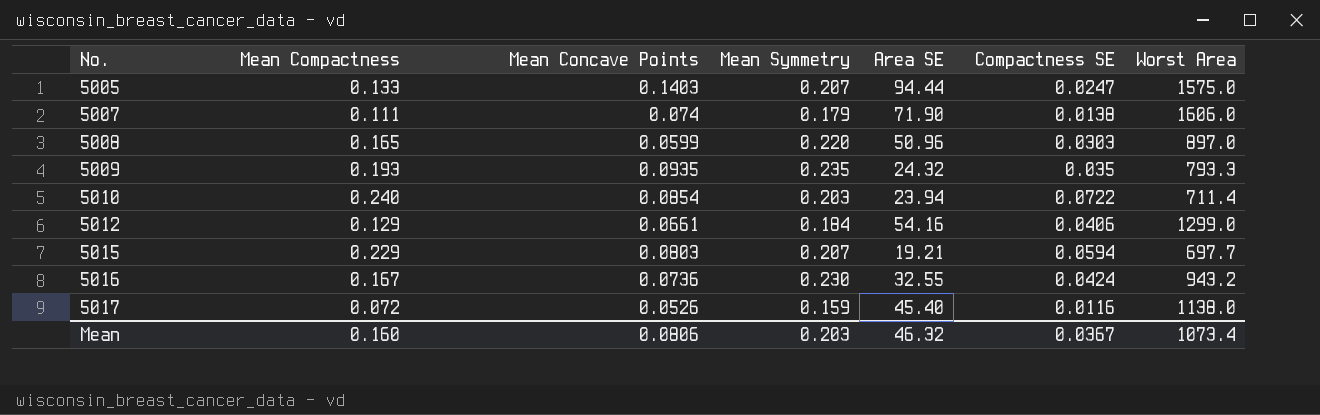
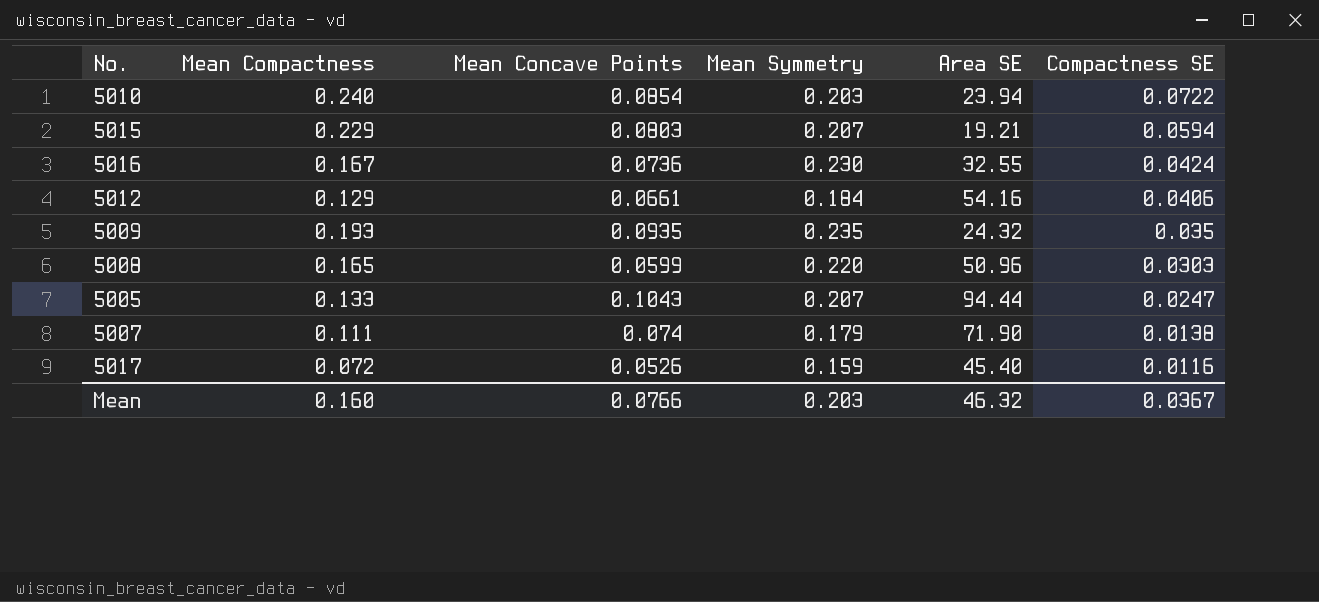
row order: No. ascending -> Compactness SE descending
column Worst Area | position: 7 -> none
5005 | Mean Concave Points: 0.1403 -> 0.1043
Mean | Mean Concave Points: 0.0806 -> 0.0766

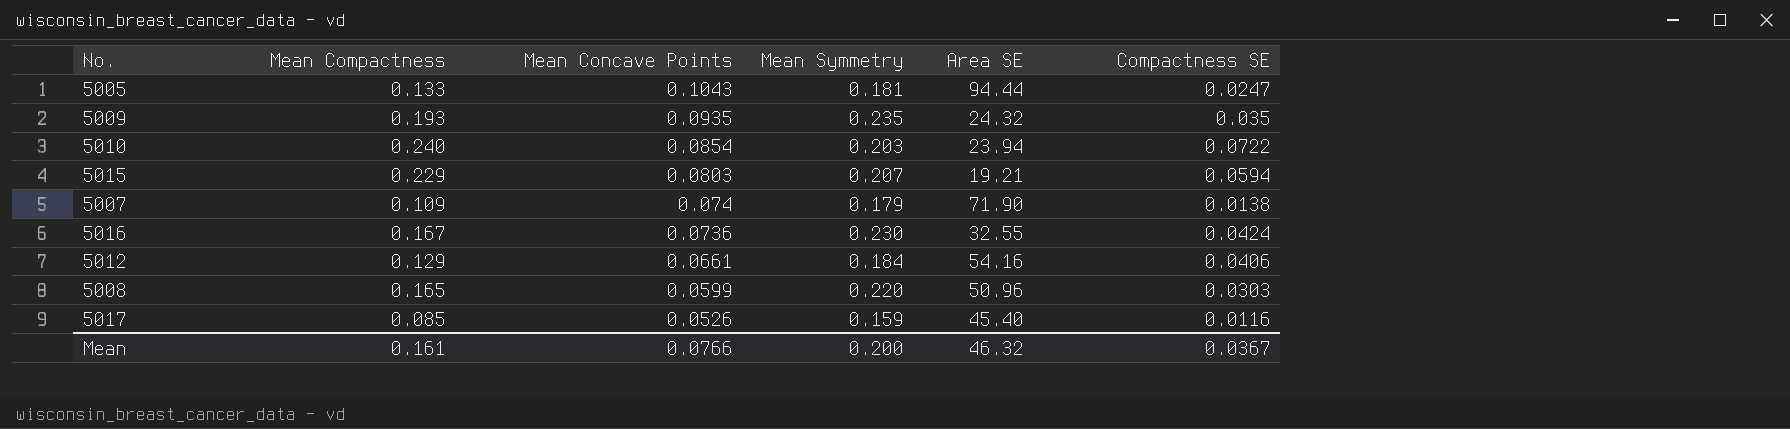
row order: Compactness SE descending -> Mean Concave Points descending
5005 | Mean Symmetry: 0.207 -> 0.181
5007 | Mean Compactness: 0.111 -> 0.109
5017 | Mean Compactness: 0.072 -> 0.085
Mean | Mean Compactness: 0.160 -> 0.161
Mean | Mean Symmetry: 0.203 -> 0.200

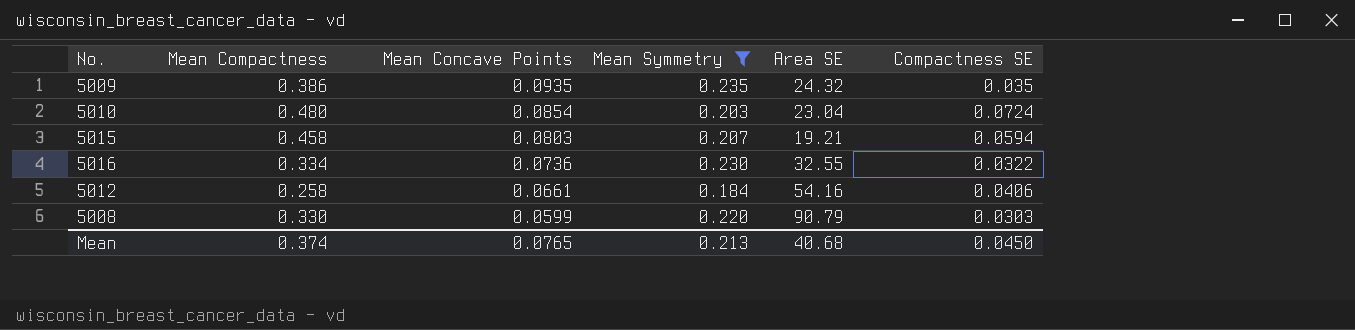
filter: none -> Mean Symmetry >= 0.184
5009 | Mean Compactness: 0.193 -> 0.386
5010 | Mean Compactness: 0.240 -> 0.480
5010 | Area SE: 23.94 -> 23.04
5010 | Compactness SE: 0.0722 -> 0.0724
5015 | Mean Compactness: 0.229 -> 0.458
5016 | Mean Compactness: 0.167 -> 0.334
5016 | Compactness SE: 0.0424 -> 0.0322
5012 | Mean Compactness: 0.129 -> 0.258
5008 | Mean Compactness: 0.165 -> 0.330
5008 | Area SE: 50.96 -> 90.79
Mean | Mean Compactness: 0.161 -> 0.374
Mean | Mean Concave Points: 0.0766 -> 0.0765
Mean | Mean Symmetry: 0.200 -> 0.213
Mean | Area SE: 46.32 -> 40.68
Mean | Compactness SE: 0.0367 -> 0.0450

